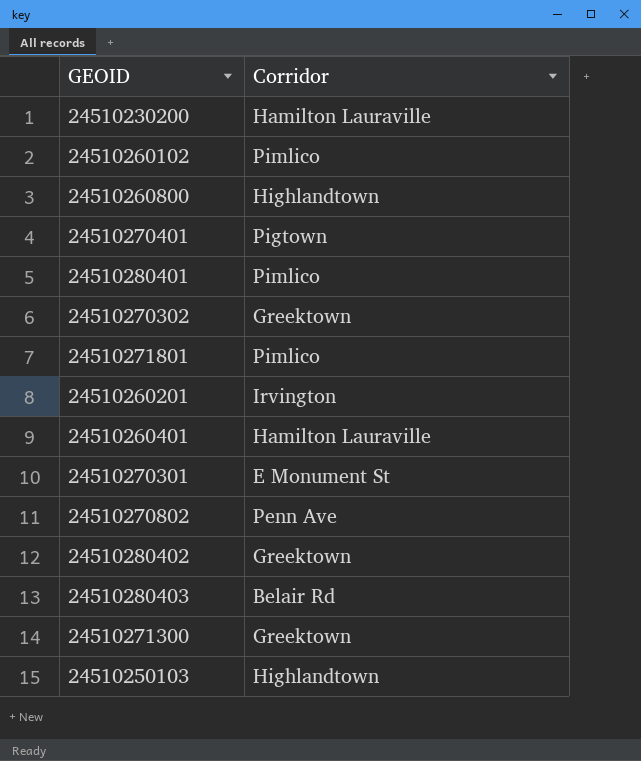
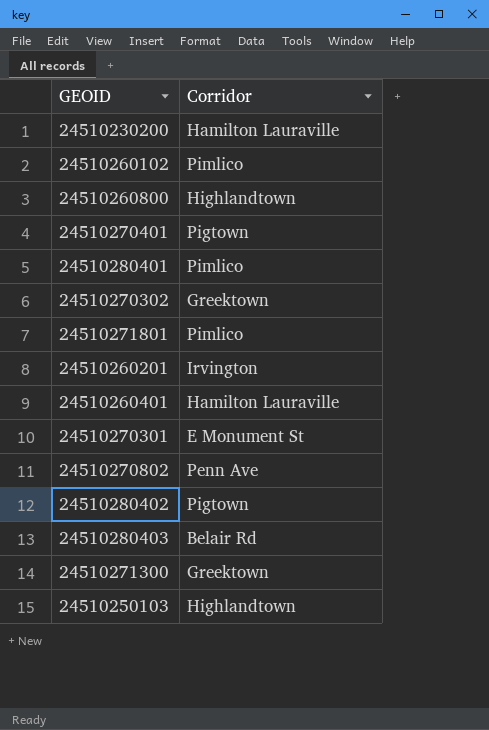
24510280402 | Corridor: Greektown -> Pigtown

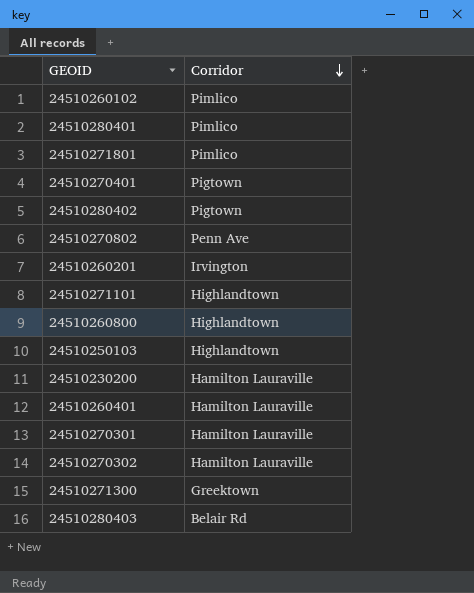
row order: none -> Corridor descending
row 24510271101: none -> Highlandtown
24510270301 | Corridor: E Monument St -> Hamilton Lauraville
24510270302 | Corridor: Greektown -> Hamilton Lauraville

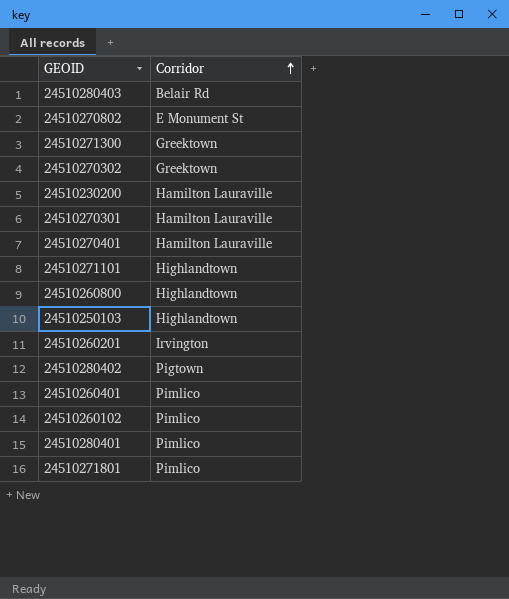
row order: Corridor descending -> Corridor ascending
24510270802 | Corridor: Penn Ave -> E Monument St
24510270302 | Corridor: Hamilton Lauraville -> Greektown
24510270401 | Corridor: Pigtown -> Hamilton Lauraville
24510260401 | Corridor: Hamilton Lauraville -> Pimlico

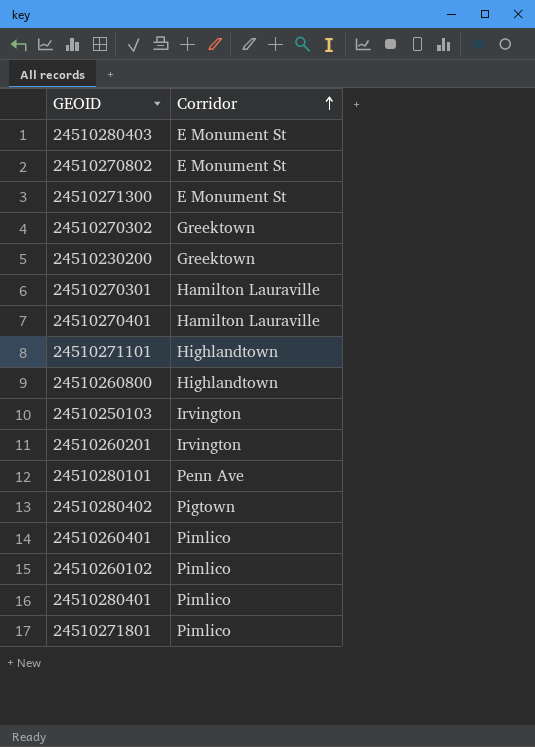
24510280403 | Corridor: Belair Rd -> E Monument St
24510271300 | Corridor: Greektown -> E Monument St
24510230200 | Corridor: Hamilton Lauraville -> Greektown
24510250103 | Corridor: Highlandtown -> Irvington
row 24510280101: none -> Penn Ave

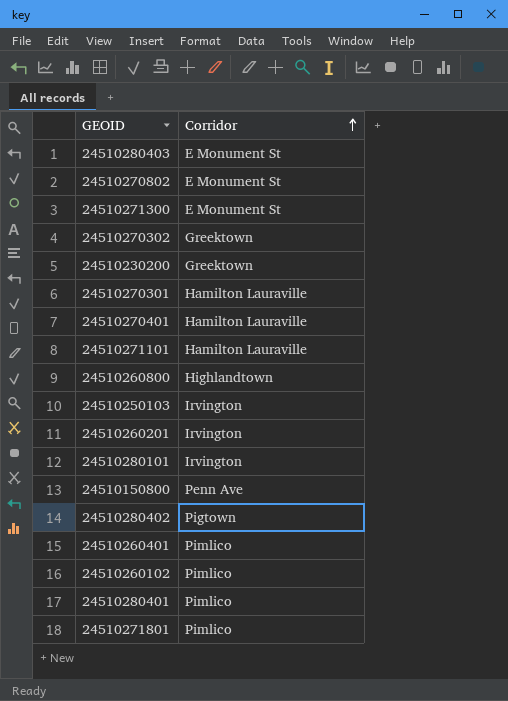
24510271101 | Corridor: Highlandtown -> Hamilton Lauraville
24510280101 | Corridor: Penn Ave -> Irvington
row 24510150800: none -> Penn Ave

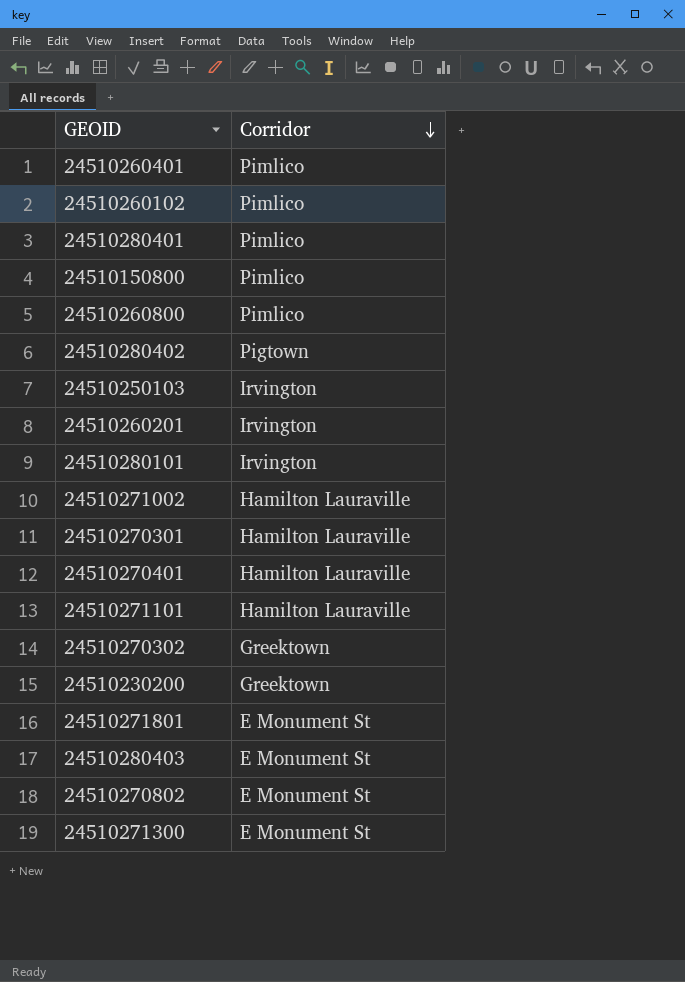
row order: Corridor ascending -> Corridor descending
24510150800 | Corridor: Penn Ave -> Pimlico
24510260800 | Corridor: Highlandtown -> Pimlico
row 24510271002: none -> Hamilton Lauraville
24510271801 | Corridor: Pimlico -> E Monument St

